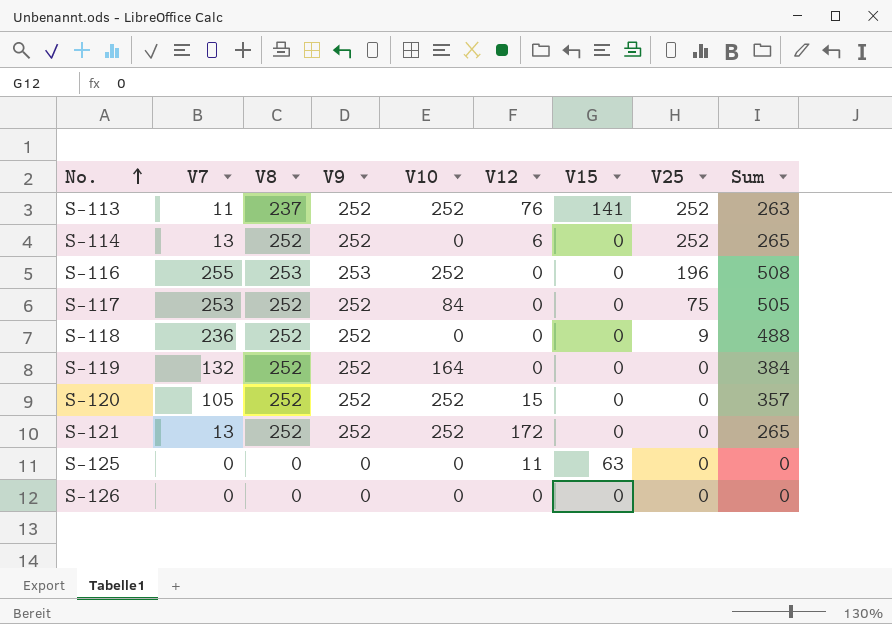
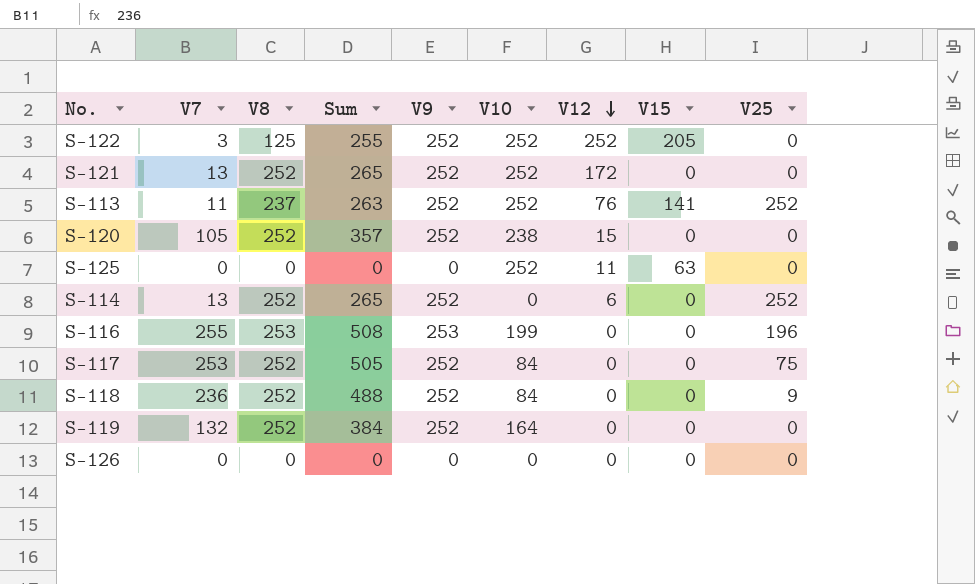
row order: No. ascending -> V12 descending
column Sum | position: 9 -> 4
row S-122: none -> 3 | 125 | 255 | 252 | 252 | 252 | 205 | 0
S-120 | V10: 252 -> 238
S-125 | V10: 0 -> 252
S-116 | V10: 252 -> 199
S-118 | V10: 0 -> 84

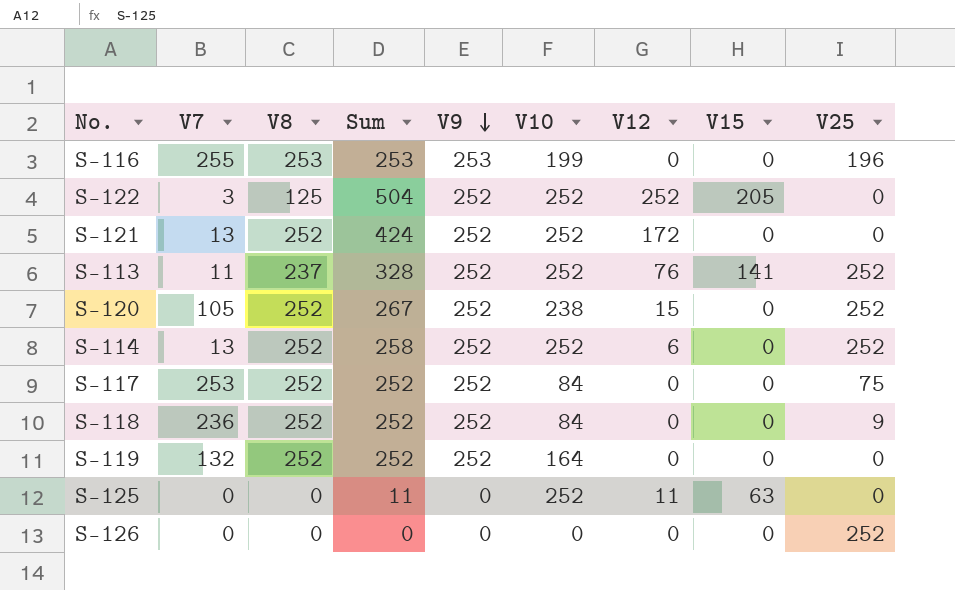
row order: V12 descending -> V9 descending
column Sum | formula: [V7] + [V9] -> [V9] + [V12]
S-120 | V25: 0 -> 252
S-114 | V10: 0 -> 252
S-126 | V25: 0 -> 252

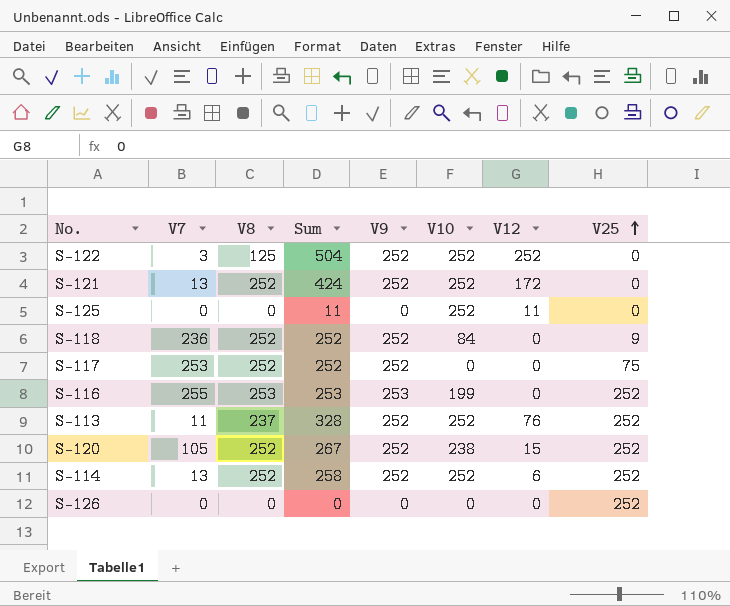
row order: V9 descending -> V25 ascending
column V15 | position: 8 -> none
row S-119: 132 | 252 | 252 | 252 | 164 | 0 | 0 | 0 -> none
S-117 | V10: 84 -> 0
S-116 | V25: 196 -> 252

